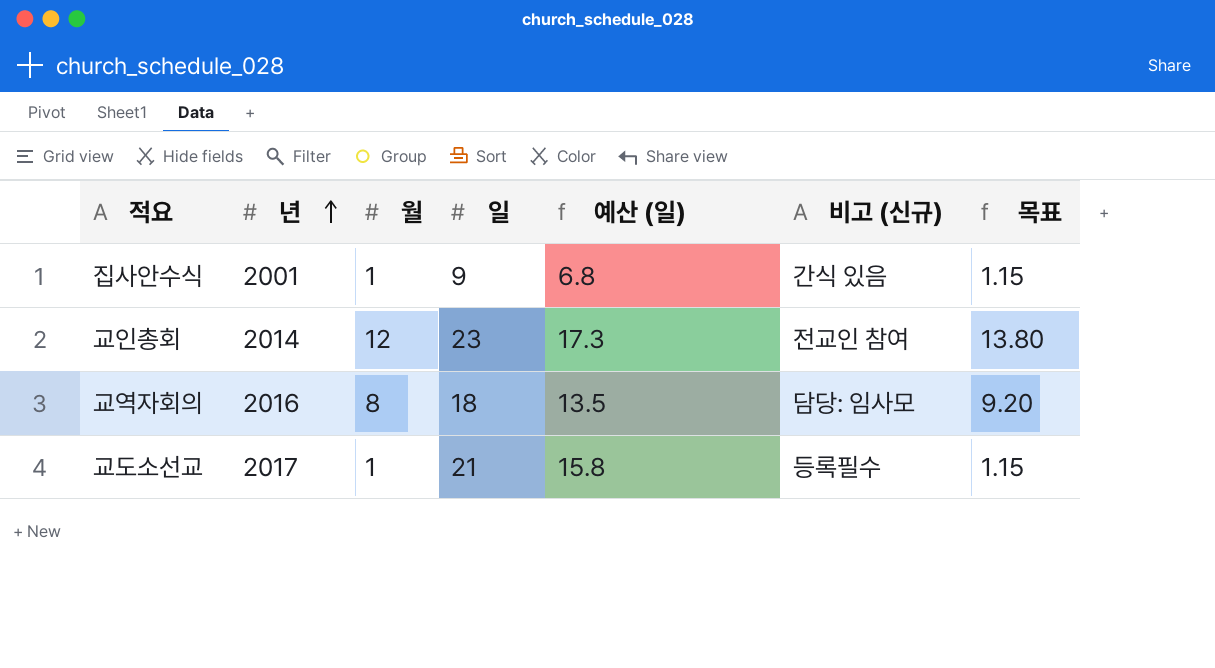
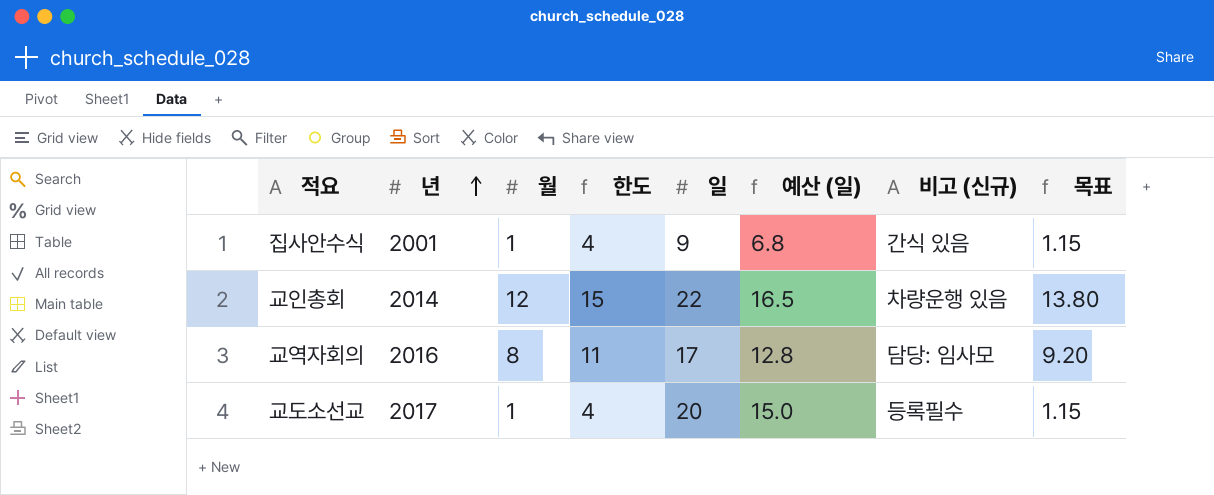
column 한도 | formula: none -> [월] + 3
교인총회 | 일: 23 -> 22
교인총회 | 예산 (일): 17.3 -> 16.5
교인총회 | 비고 (신규): 전교인 참여 -> 차량운행 있음
교역자회의 | 일: 18 -> 17
교역자회의 | 예산 (일): 13.5 -> 12.8
교도소선교 | 일: 21 -> 20
교도소선교 | 예산 (일): 15.8 -> 15.0

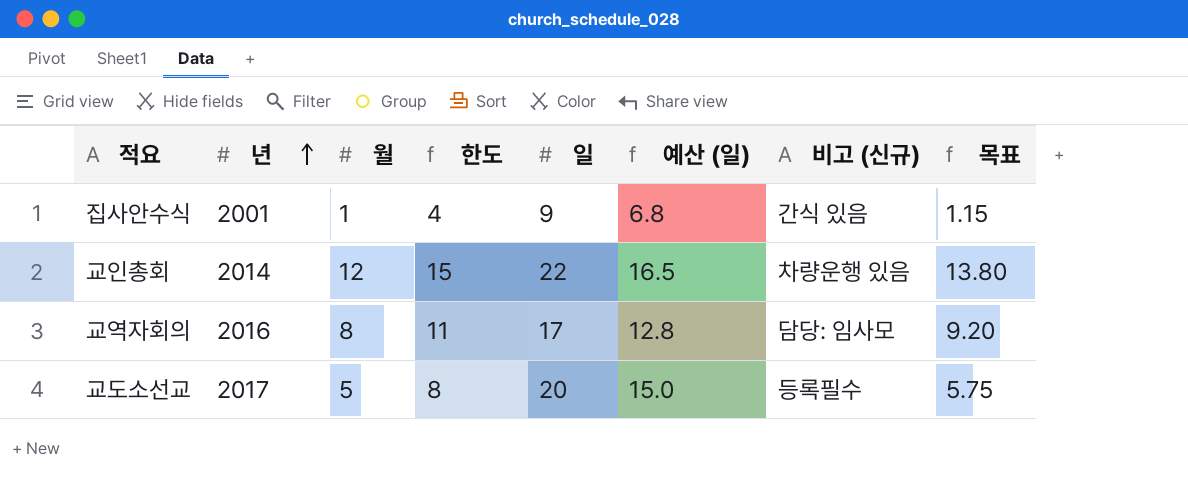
교도소선교 | 월: 1 -> 5
교도소선교 | 한도: 4 -> 8
교도소선교 | 목표: 1.15 -> 5.75

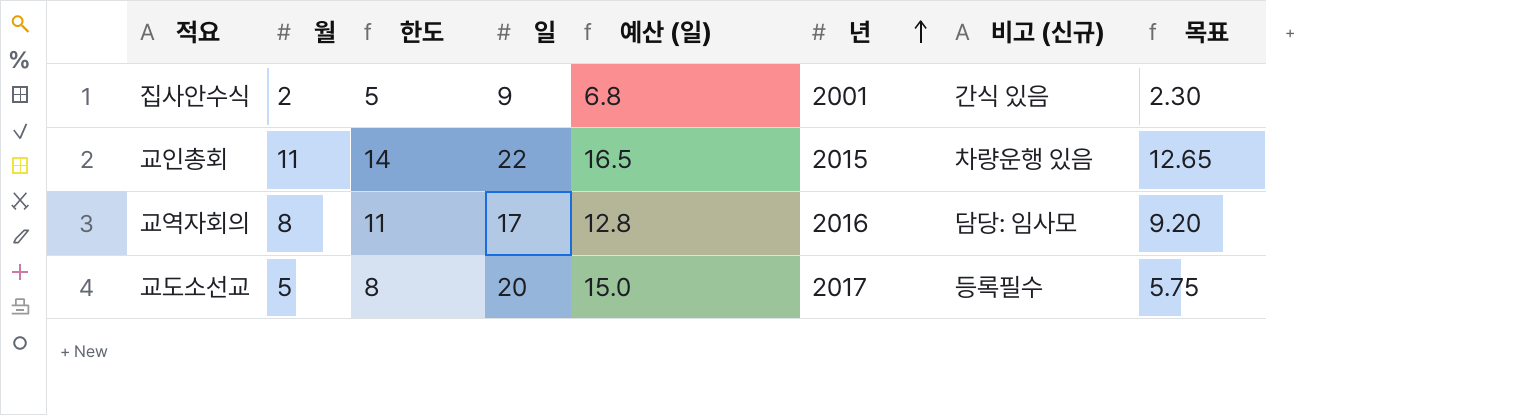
column 년 | position: 2 -> 6
집사안수식 | 월: 1 -> 2
집사안수식 | 한도: 4 -> 5
집사안수식 | 목표: 1.15 -> 2.30
교인총회 | 월: 12 -> 11
교인총회 | 한도: 15 -> 14
교인총회 | 년: 2014 -> 2015
교인총회 | 목표: 13.80 -> 12.65

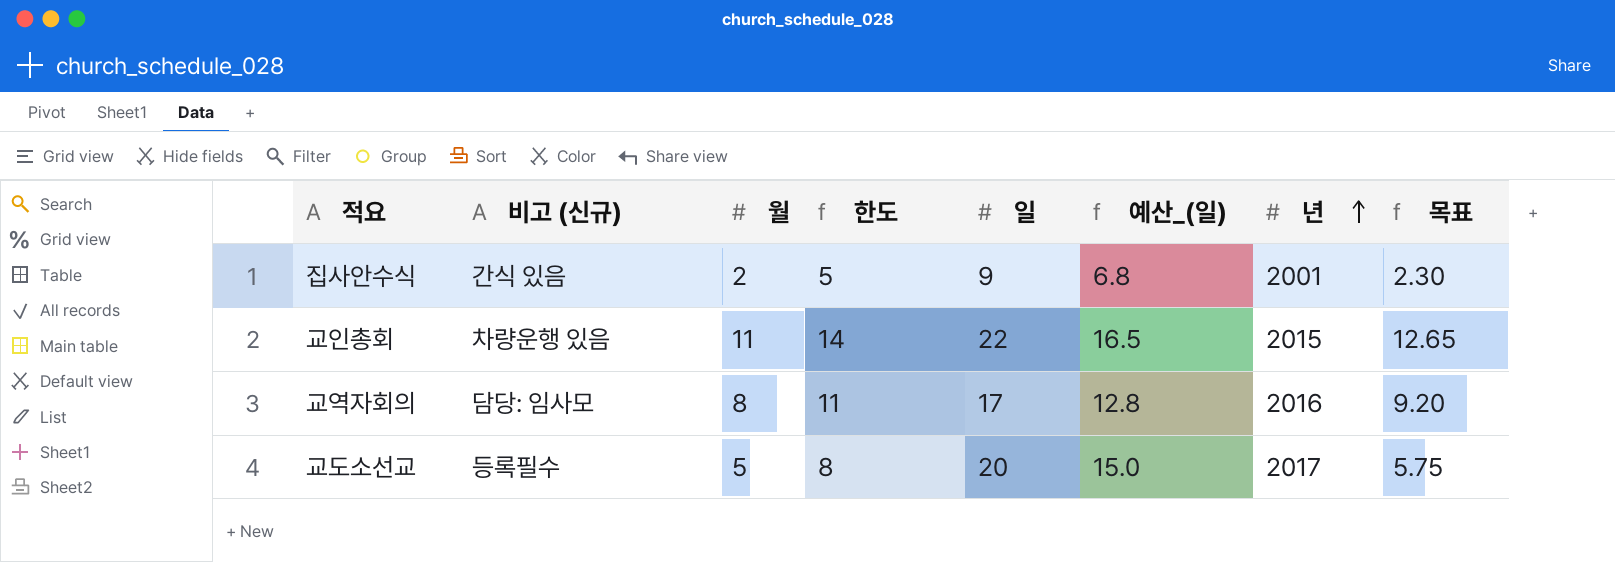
column 비고 (신규) | position: 7 -> 2
column name: 예산 (일) -> 예산_(일)

